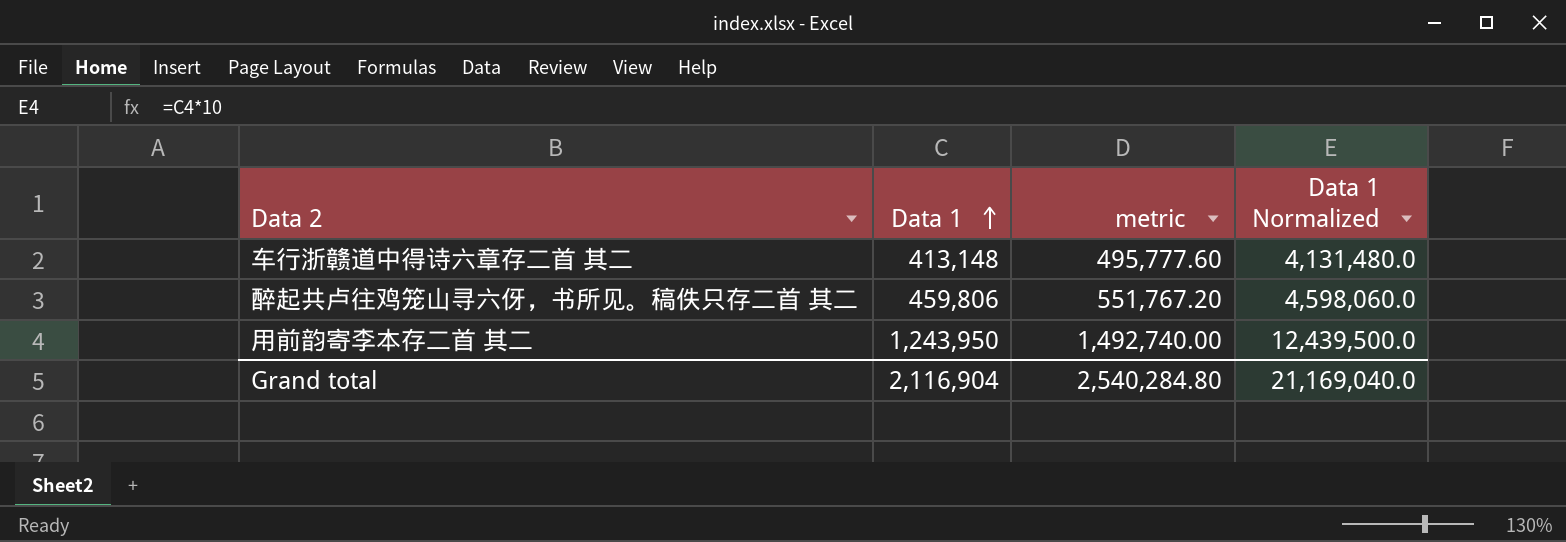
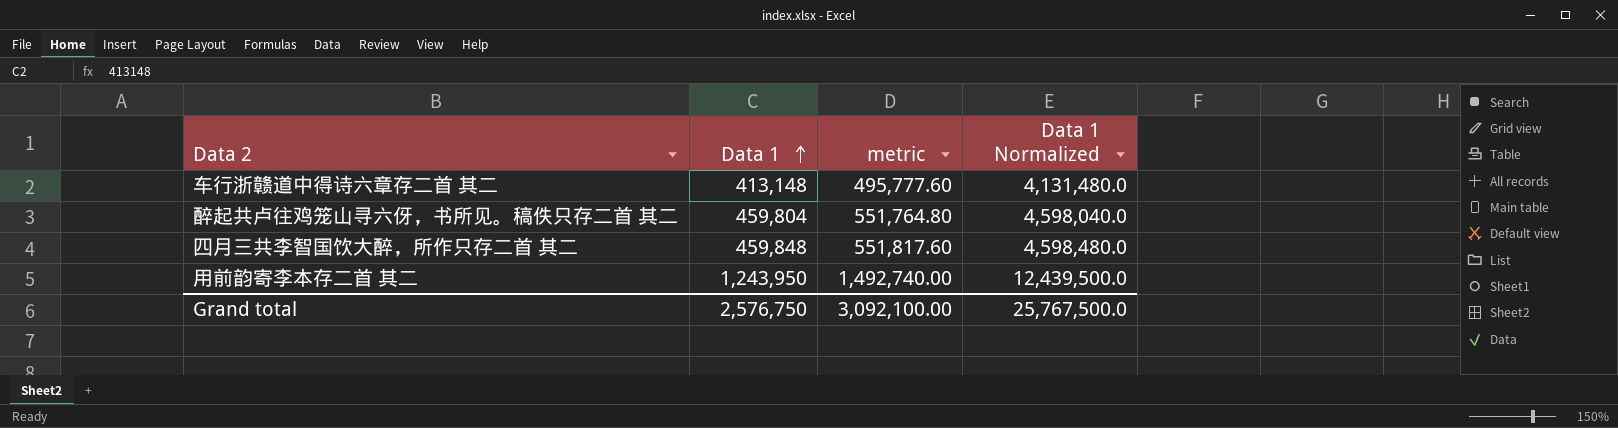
醉起共卢往鸡笼山寻六伢，书所见。稿佚只存二首 其二 | Data 1: 459,806 -> 459,804
醉起共卢往鸡笼山寻六伢，书所见。稿佚只存二首 其二 | metric: 551,767.20 -> 551,764.80
醉起共卢往鸡笼山寻六伢，书所见。稿佚只存二首 其二 | Data 1 Normalized: 4,598,060.0 -> 4,598,040.0
row 四月三共李智国饮大醉，所作只存二首 其二: none -> 459,848 | 551,817.60 | 4,598,480.0
Grand total | Data 1: 2,116,904 -> 2,576,750
Grand total | metric: 2,540,284.80 -> 3,092,100.00
Grand total | Data 1 Normalized: 21,169,040.0 -> 25,767,500.0

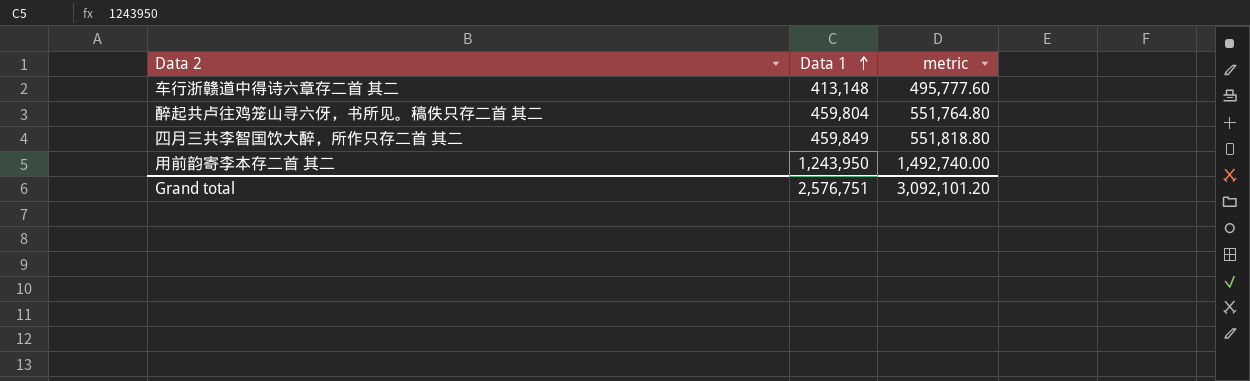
column Data 1 Normalized | formula: [Data 1] * 10 -> none
四月三共李智国饮大醉，所作只存二首 其二 | Data 1: 459,848 -> 459,849
四月三共李智国饮大醉，所作只存二首 其二 | metric: 551,817.60 -> 551,818.80
Grand total | Data 1: 2,576,750 -> 2,576,751
Grand total | metric: 3,092,100.00 -> 3,092,101.20

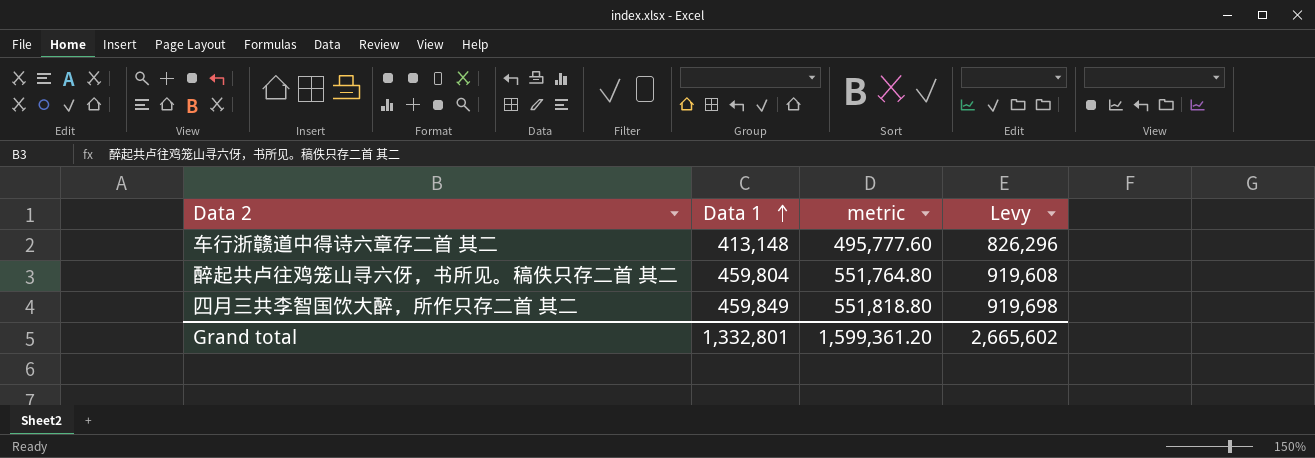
column Levy | formula: none -> [Data 1] * 2
row 用前韵寄李本存二首 其二: 1,243,950 | 1,492,740.00 -> none
Grand total | Data 1: 2,576,751 -> 1,332,801
Grand total | metric: 3,092,101.20 -> 1,599,361.20

